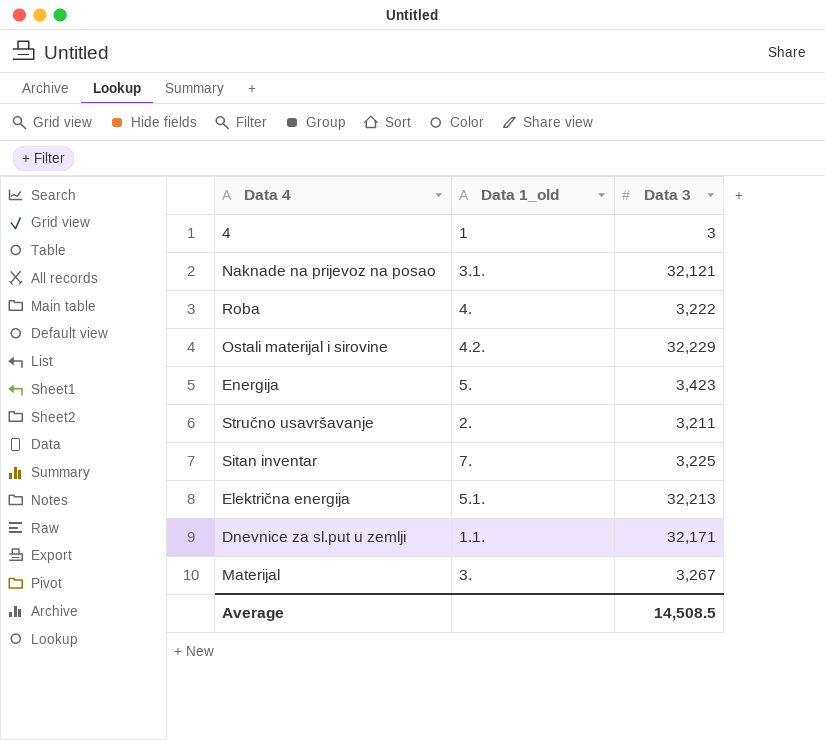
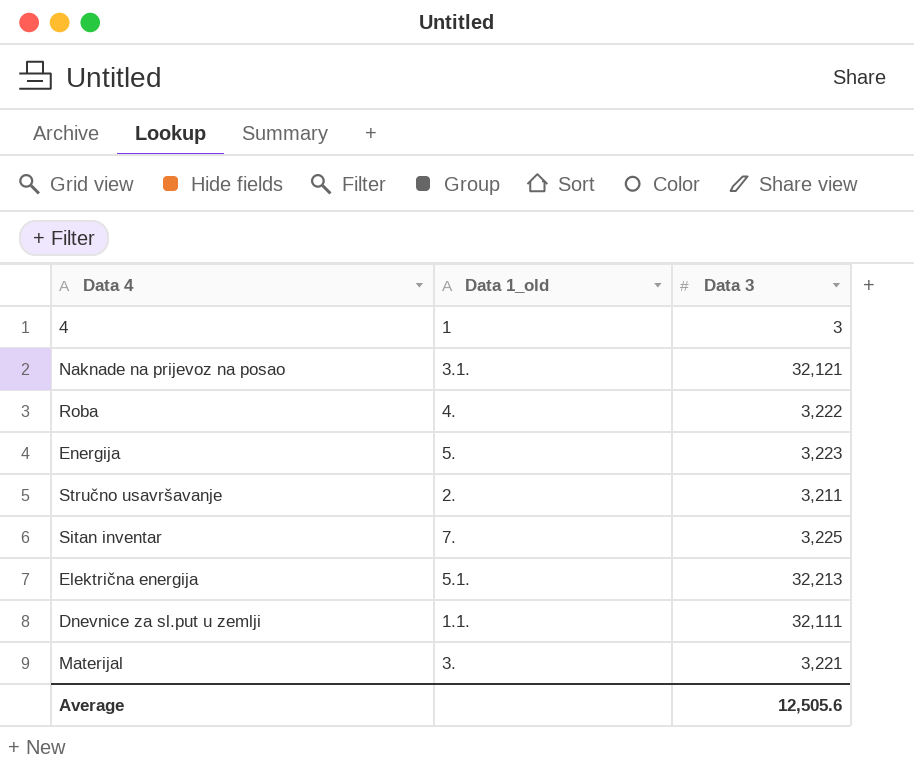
row Ostali materijal i sirovine: 4.2. | 32,229 -> none
Energija | Data 3: 3,423 -> 3,223
Dnevnice za sl.put u zemlji | Data 3: 32,171 -> 32,111
Materijal | Data 3: 3,267 -> 3,221
Average | Data 3: 14,508.5 -> 12,505.6

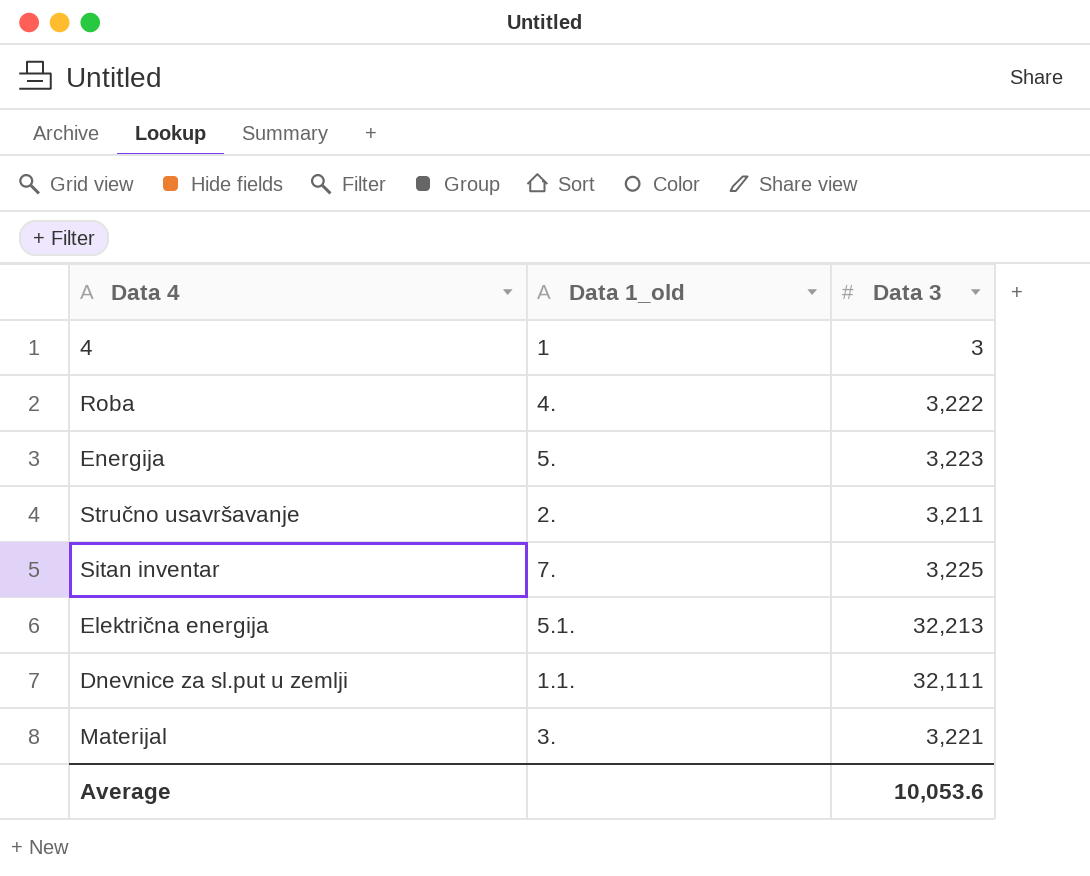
row Naknade na prijevoz na posao: 3.1. | 32,121 -> none
Average | Data 3: 12,505.6 -> 10,053.6

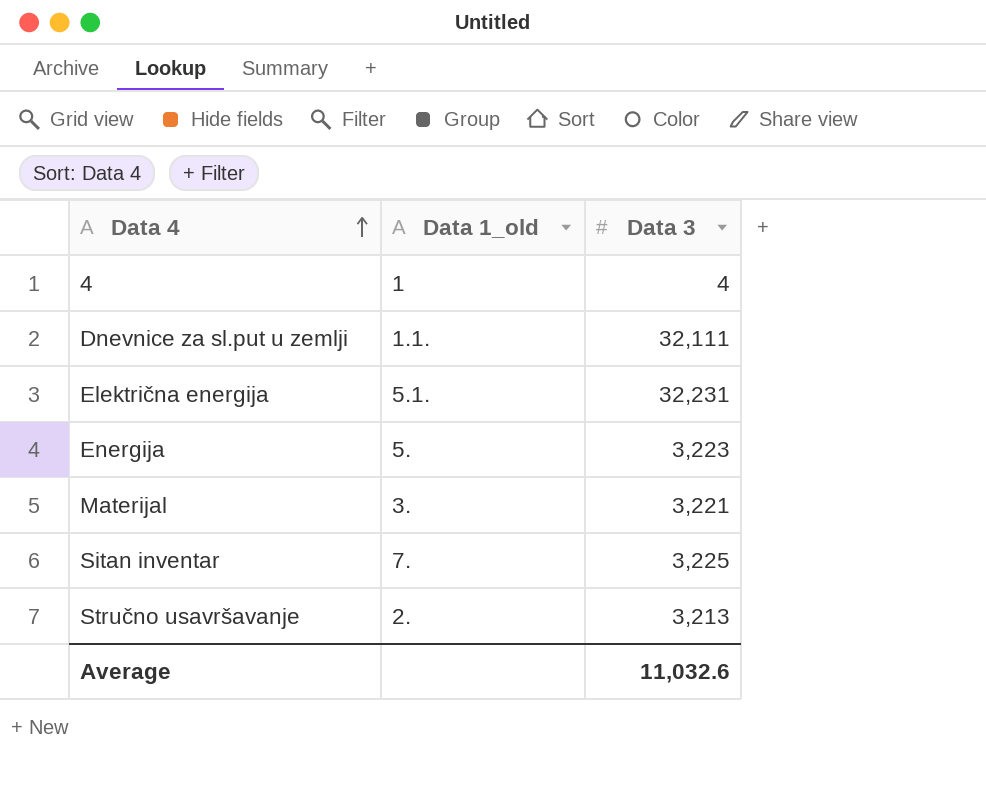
row order: none -> Data 4 ascending
row Roba: 4. | 3,222 -> none
4 | Data 3: 3 -> 4
Električna energija | Data 3: 32,213 -> 32,231
Stručno usavršavanje | Data 3: 3,211 -> 3,213
Average | Data 3: 10,053.6 -> 11,032.6

